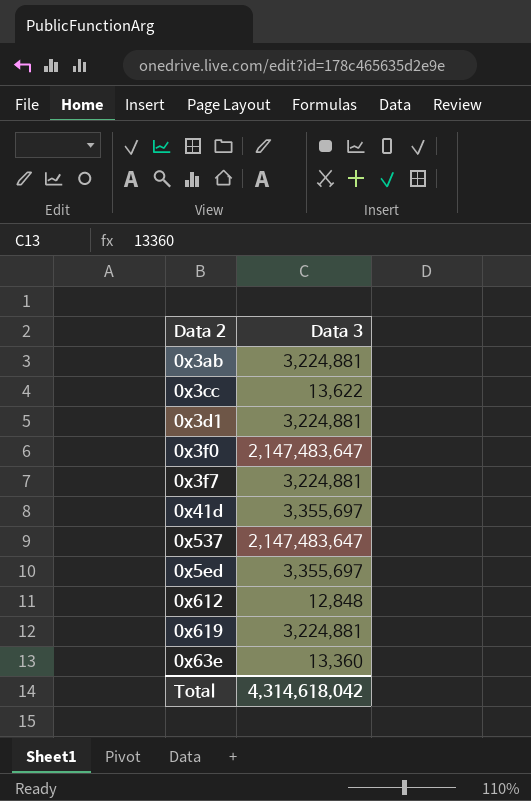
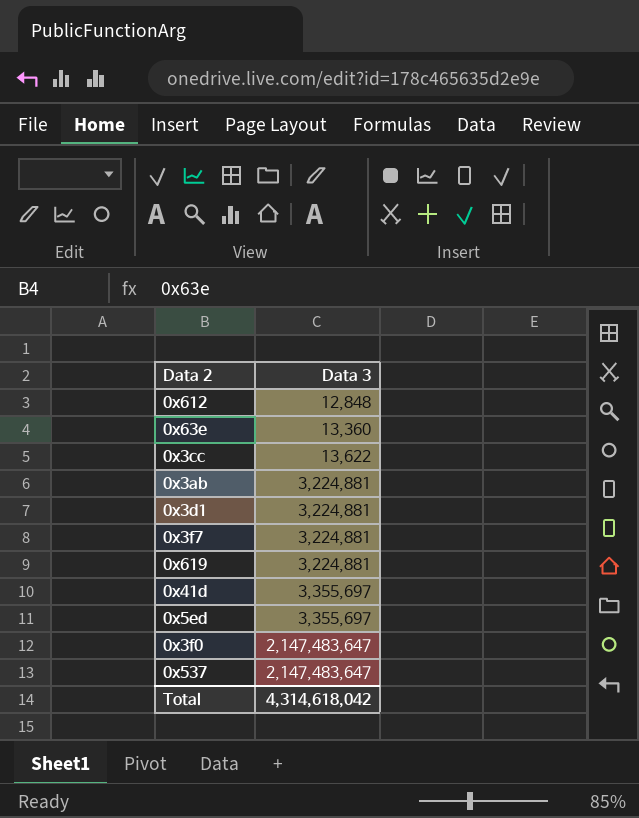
row order: none -> Data 3 ascending

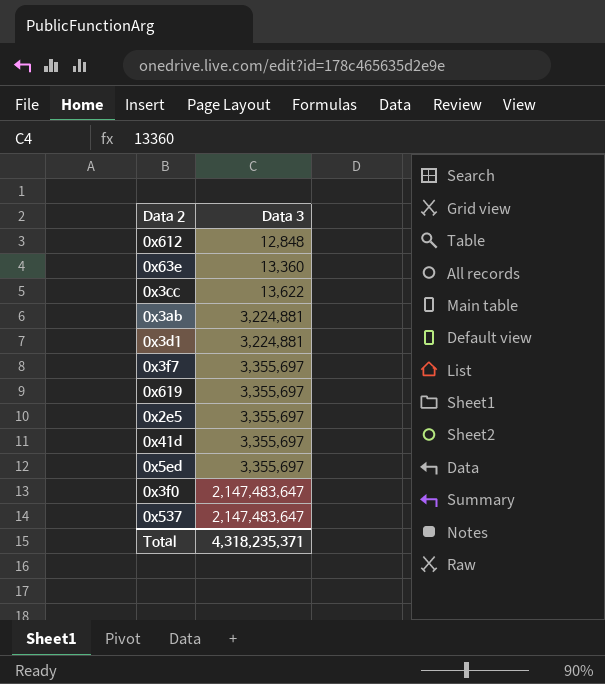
0x3f7 | Data 3: 3,224,881 -> 3,355,697
0x619 | Data 3: 3,224,881 -> 3,355,697
row 0x2e5: none -> 3,355,697
Total | Data 3: 4,314,618,042 -> 4,318,235,371

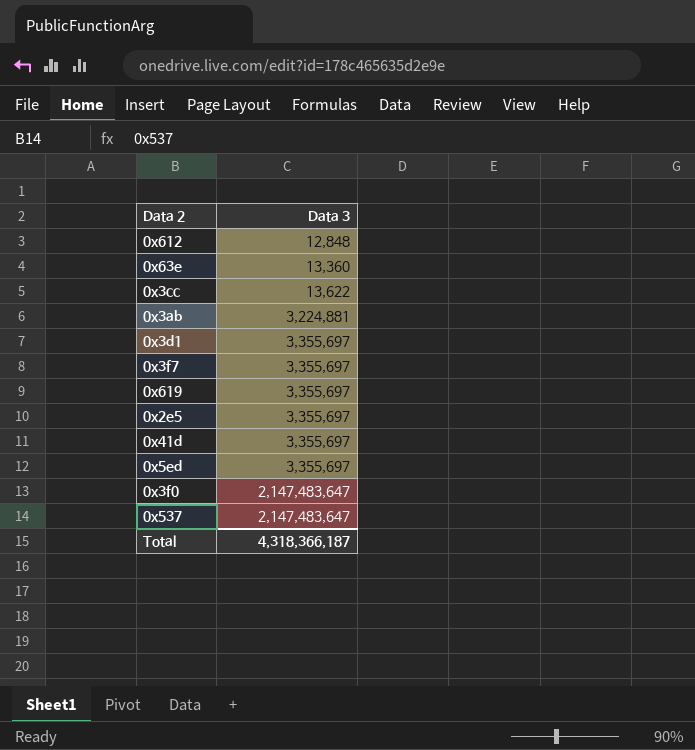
0x3d1 | Data 3: 3,224,881 -> 3,355,697
Total | Data 3: 4,318,235,371 -> 4,318,366,187

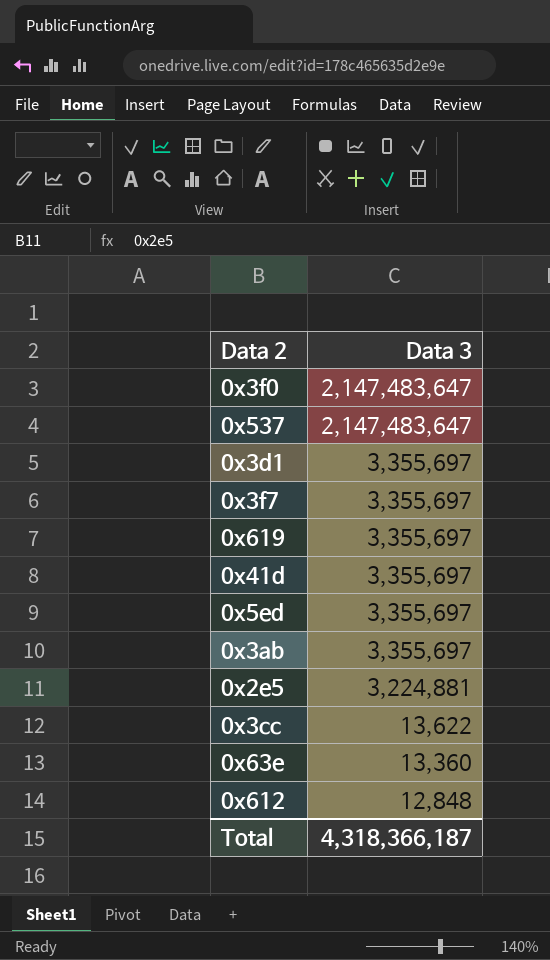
row order: Data 3 ascending -> Data 3 descending
0x3ab | Data 3: 3,224,881 -> 3,355,697
0x2e5 | Data 3: 3,355,697 -> 3,224,881

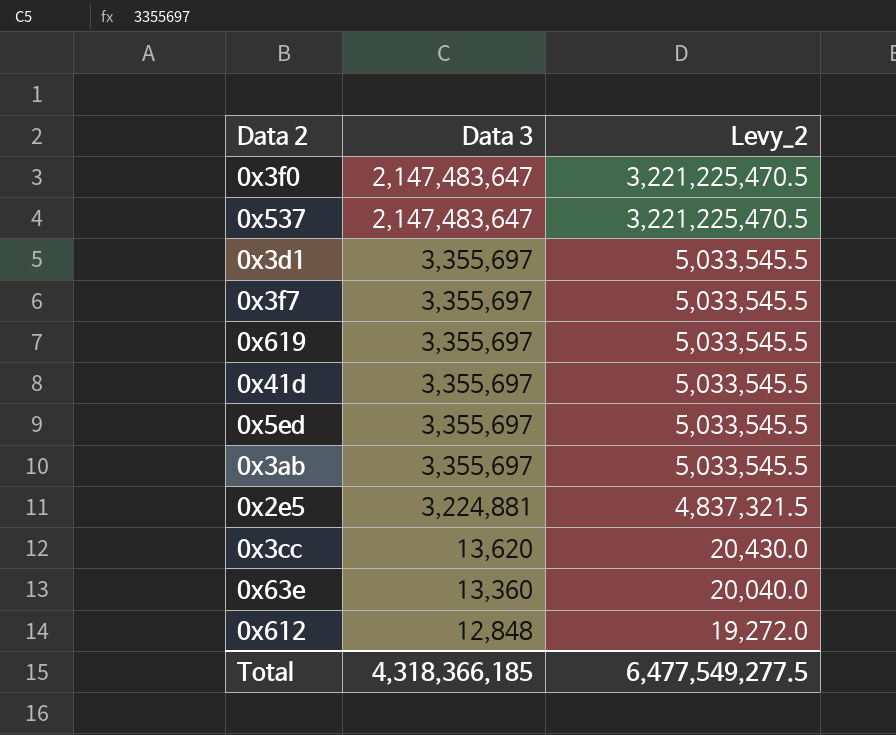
column Levy_2 | formula: none -> [Data 3] * 1.5
0x3cc | Data 3: 13,622 -> 13,620
Total | Data 3: 4,318,366,187 -> 4,318,366,185

